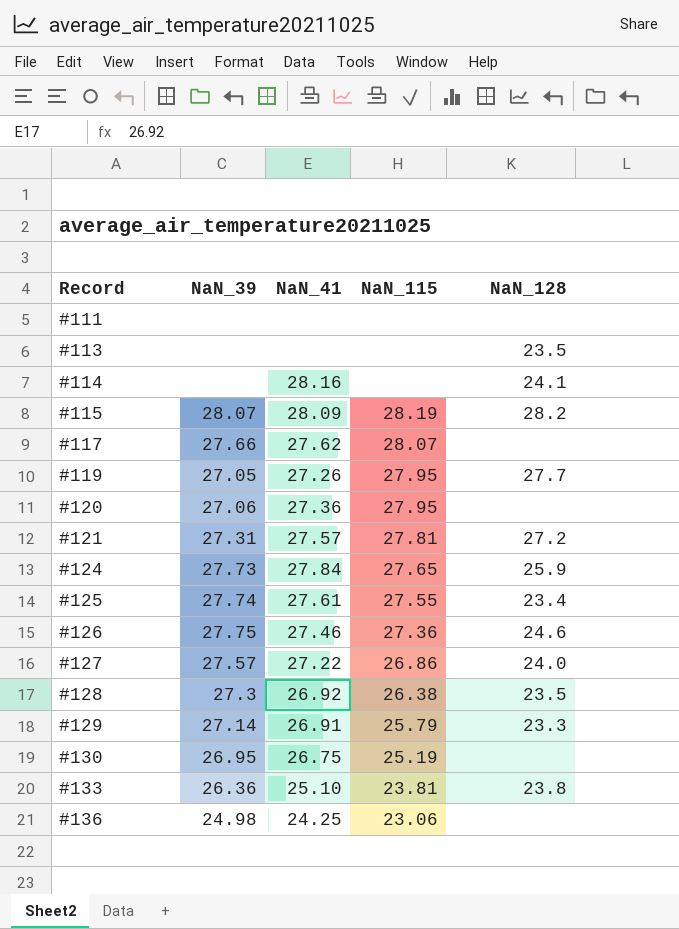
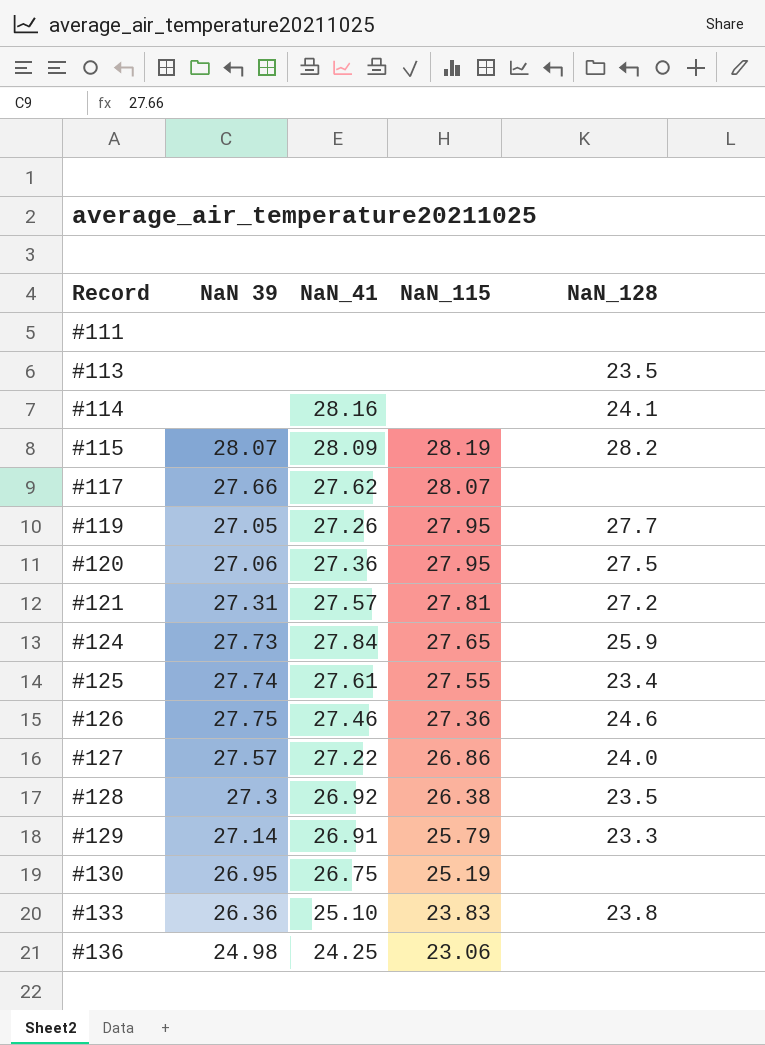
column name: NaN_39 -> NaN 39
#120 | NaN_128: none -> 27.5
#133 | NaN_115: 23.81 -> 23.83

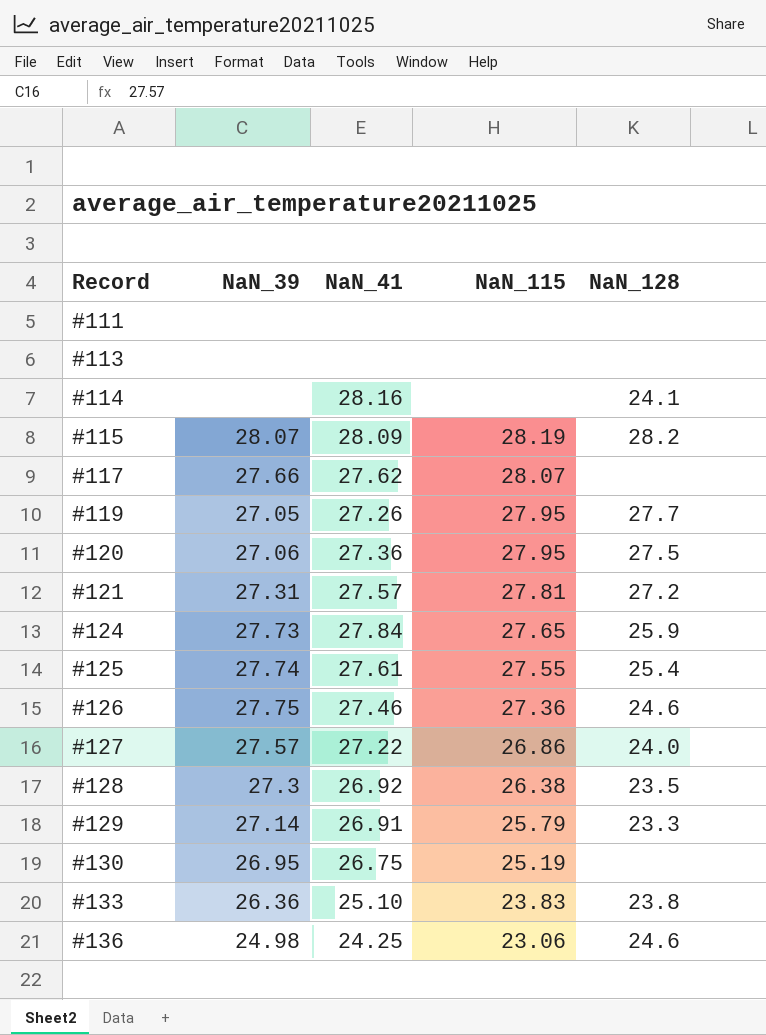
column name: NaN 39 -> NaN_39
#113 | NaN_128: 23.5 -> none
#125 | NaN_128: 23.4 -> 25.4
#136 | NaN_128: none -> 24.6

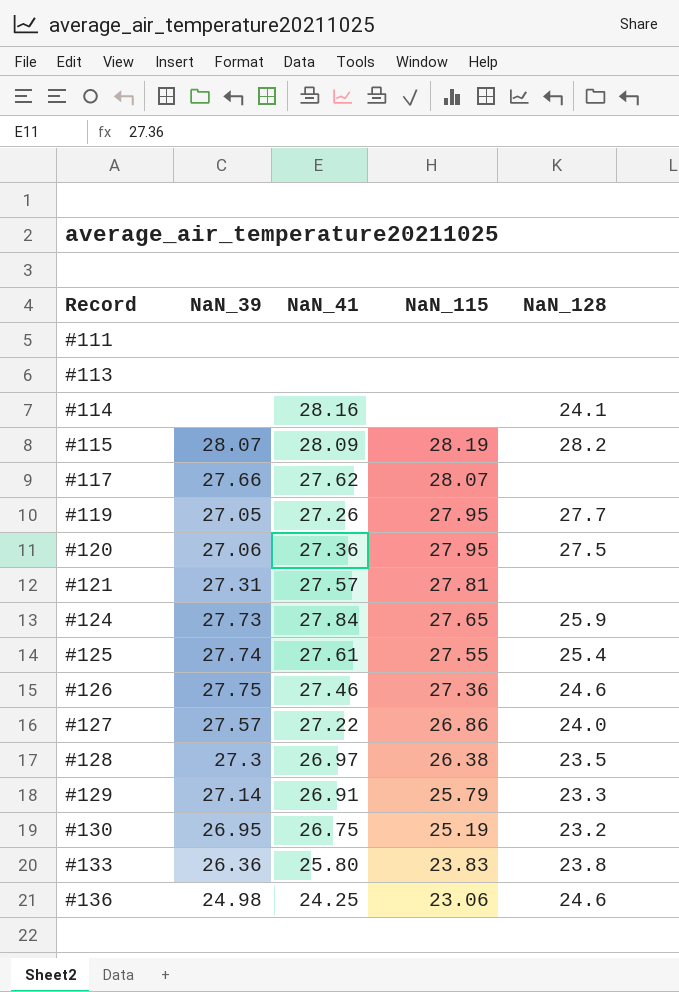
#121 | NaN_128: 27.2 -> none
#128 | NaN_41: 26.92 -> 26.97
#130 | NaN_128: none -> 23.2
#133 | NaN_41: 25.10 -> 25.80

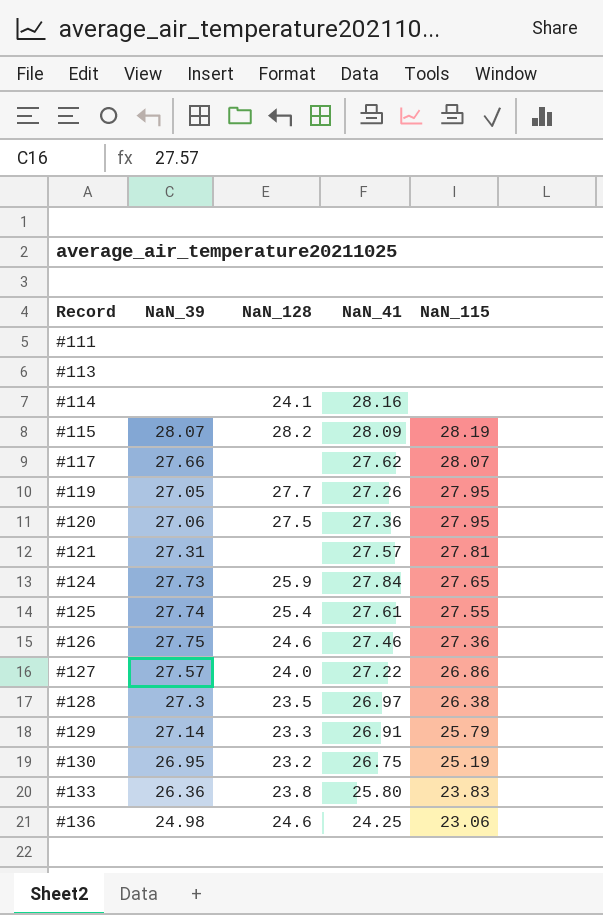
column NaN_128 | position: 5 -> 3

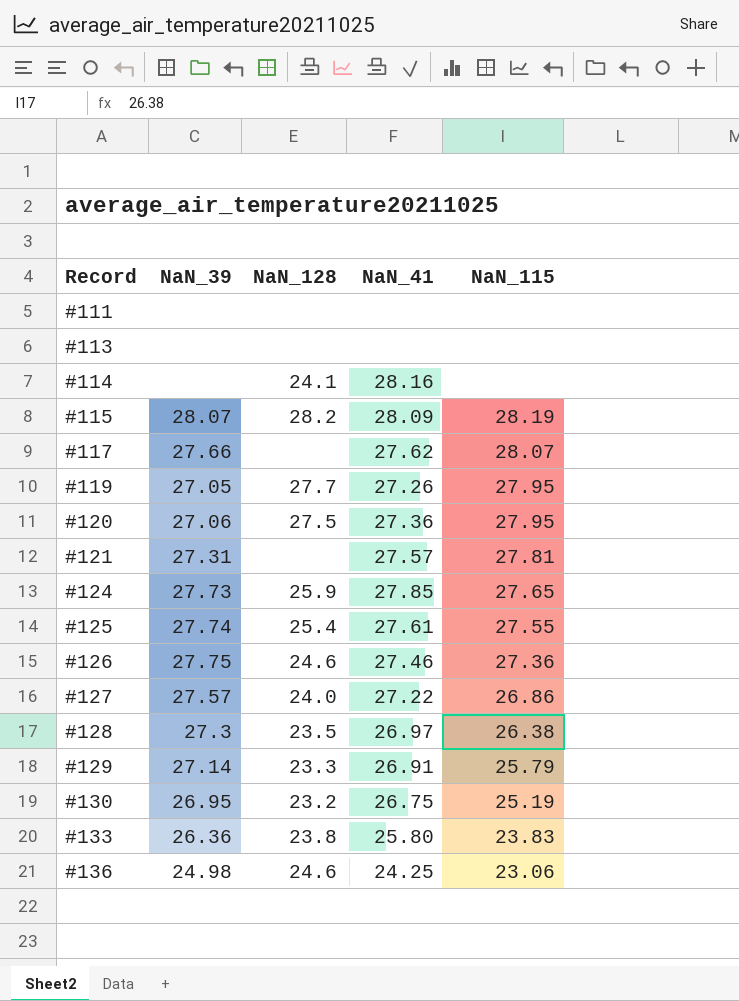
#124 | NaN_41: 27.84 -> 27.85

